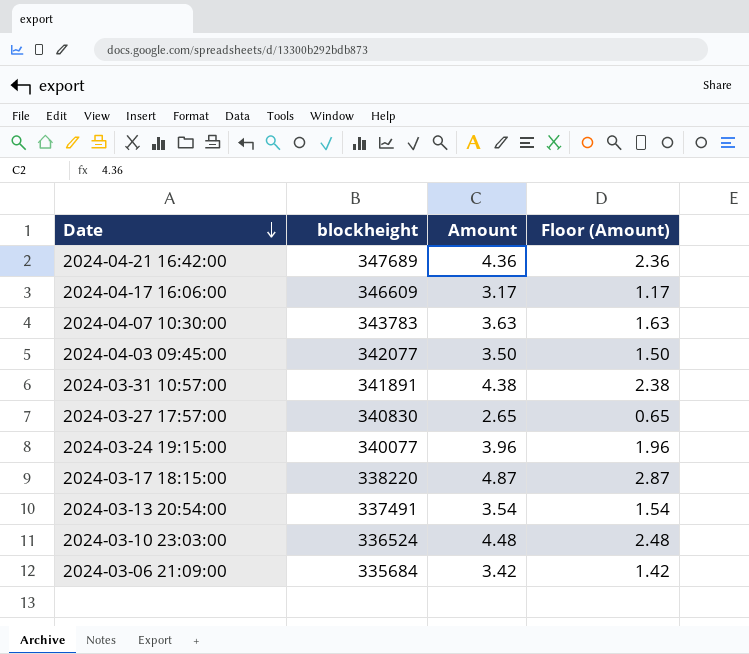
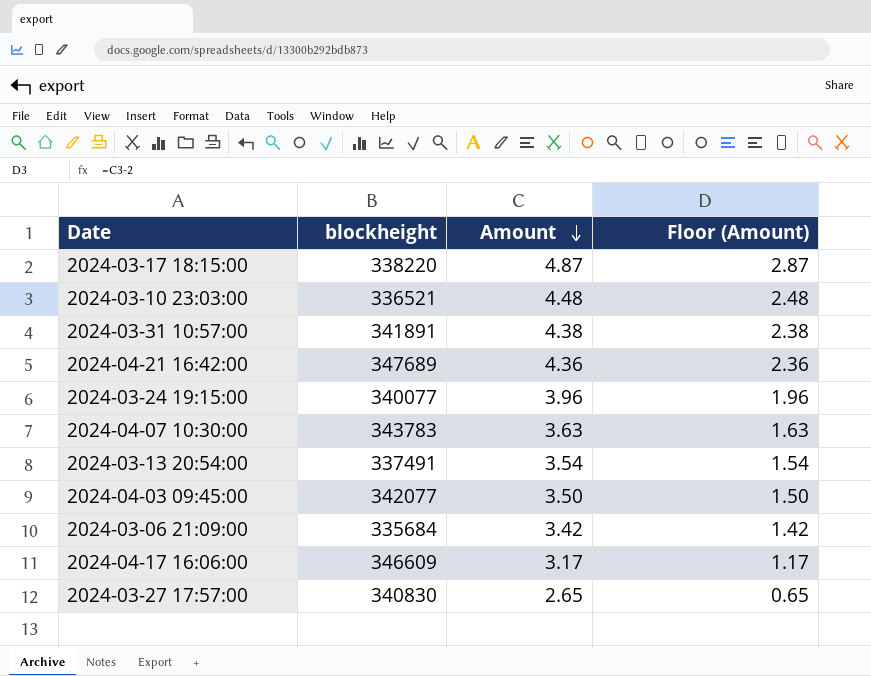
row order: Date descending -> Amount descending
2024-03-10 23:03:00 | blockheight: 336524 -> 336521

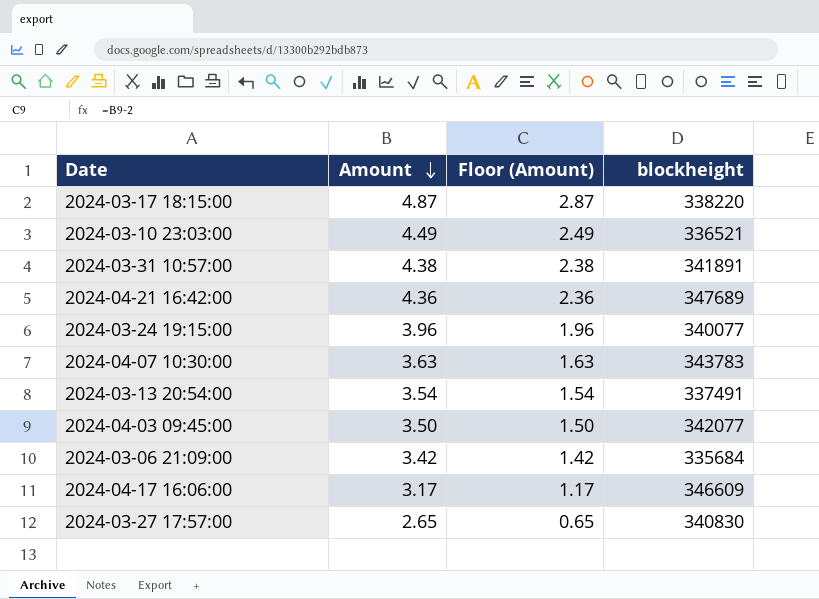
column blockheight | position: 2 -> 4
2024-03-10 23:03:00 | Amount: 4.48 -> 4.49
2024-03-10 23:03:00 | Floor (Amount): 2.48 -> 2.49

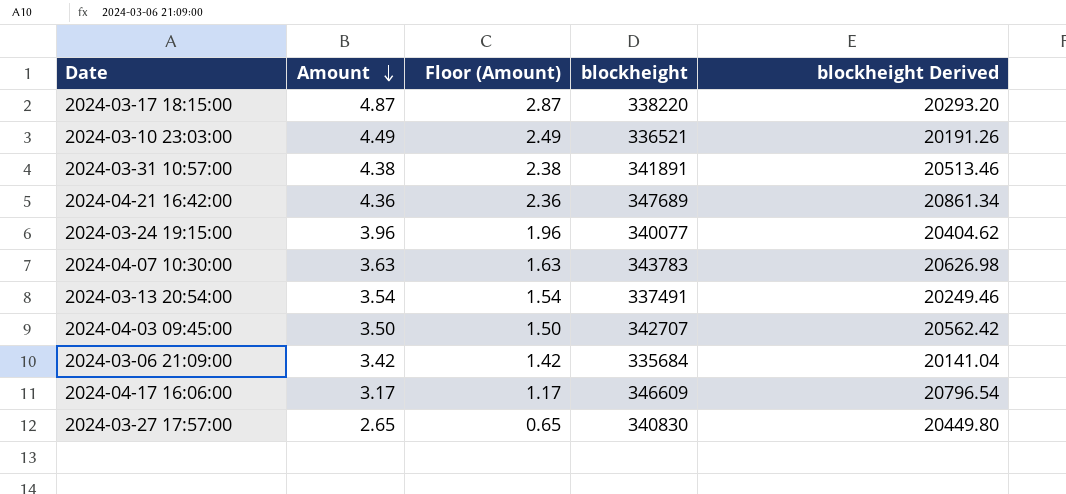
column blockheight Derived | formula: none -> [blockheight] * 0.06
2024-04-03 09:45:00 | blockheight: 342077 -> 342707

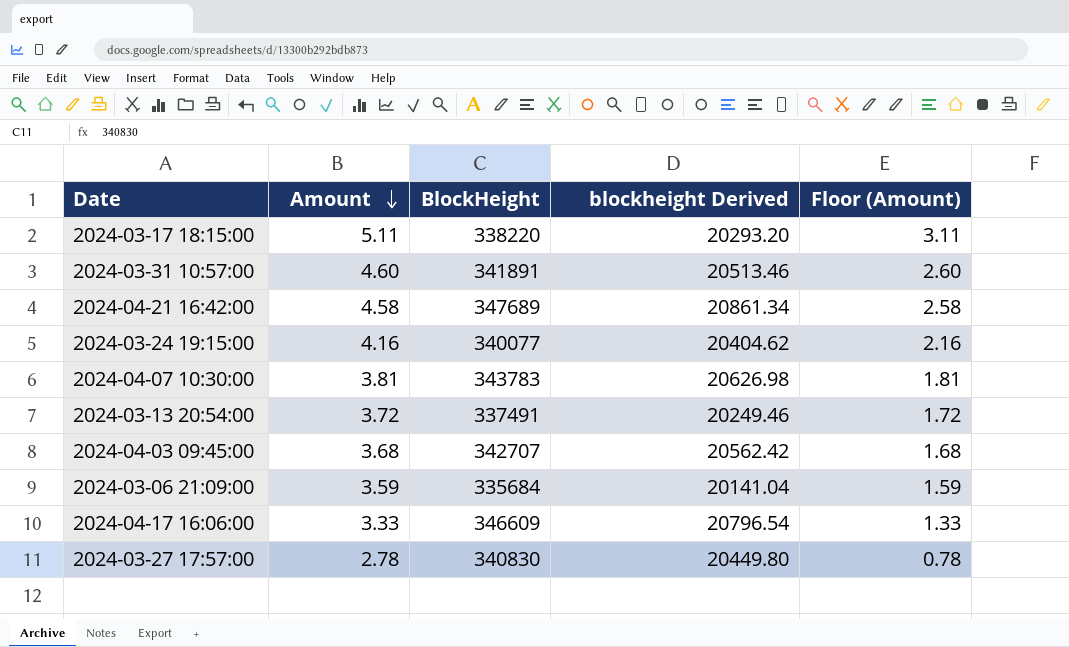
column name: blockheight -> BlockHeight
column Floor (Amount) | position: 3 -> 5
row 2024-03-10 23:03:00: 4.49 | 2.49 | 336521 | 20191.26 -> none
2024-03-17 18:15:00 | Amount: 4.87 -> 5.11
2024-03-17 18:15:00 | Floor (Amount): 2.87 -> 3.11
2024-03-31 10:57:00 | Amount: 4.38 -> 4.60
2024-03-31 10:57:00 | Floor (Amount): 2.38 -> 2.60
2024-04-21 16:42:00 | Amount: 4.36 -> 4.58
2024-04-21 16:42:00 | Floor (Amount): 2.36 -> 2.58
2024-03-24 19:15:00 | Amount: 3.96 -> 4.16
2024-03-24 19:15:00 | Floor (Amount): 1.96 -> 2.16
2024-04-07 10:30:00 | Amount: 3.63 -> 3.81
2024-04-07 10:30:00 | Floor (Amount): 1.63 -> 1.81
2024-03-13 20:54:00 | Amount: 3.54 -> 3.72
2024-03-13 20:54:00 | Floor (Amount): 1.54 -> 1.72
2024-04-03 09:45:00 | Amount: 3.50 -> 3.68
2024-04-03 09:45:00 | Floor (Amount): 1.50 -> 1.68
2024-03-06 21:09:00 | Amount: 3.42 -> 3.59
2024-03-06 21:09:00 | Floor (Amount): 1.42 -> 1.59
2024-04-17 16:06:00 | Amount: 3.17 -> 3.33
2024-04-17 16:06:00 | Floor (Amount): 1.17 -> 1.33
2024-03-27 17:57:00 | Amount: 2.65 -> 2.78
2024-03-27 17:57:00 | Floor (Amount): 0.65 -> 0.78

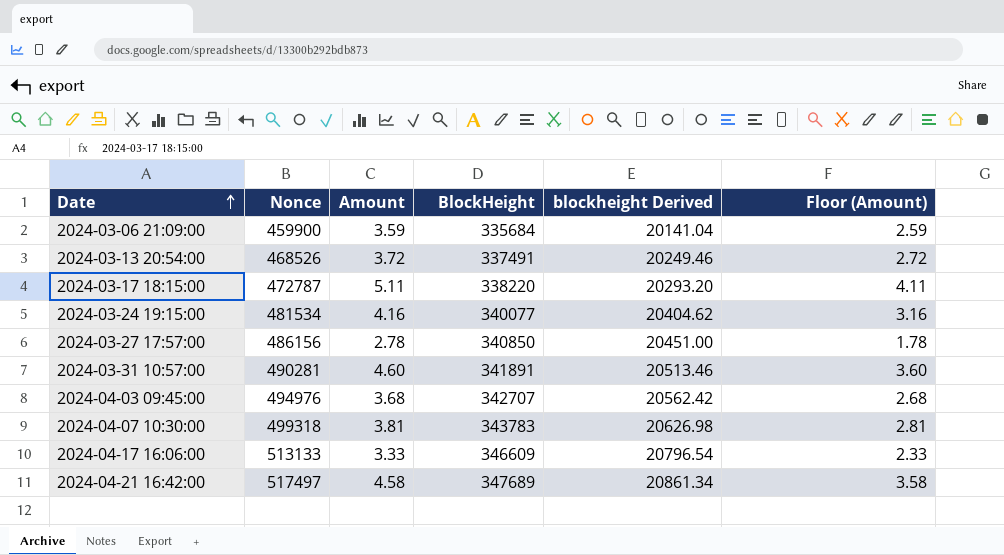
row order: Amount descending -> Date ascending
column Nonce | position: none -> 2
column Floor (Amount) | formula: [Amount] - 2 -> [Amount] - 1
2024-03-27 17:57:00 | BlockHeight: 340830 -> 340850
2024-03-27 17:57:00 | blockheight Derived: 20449.80 -> 20451.00

